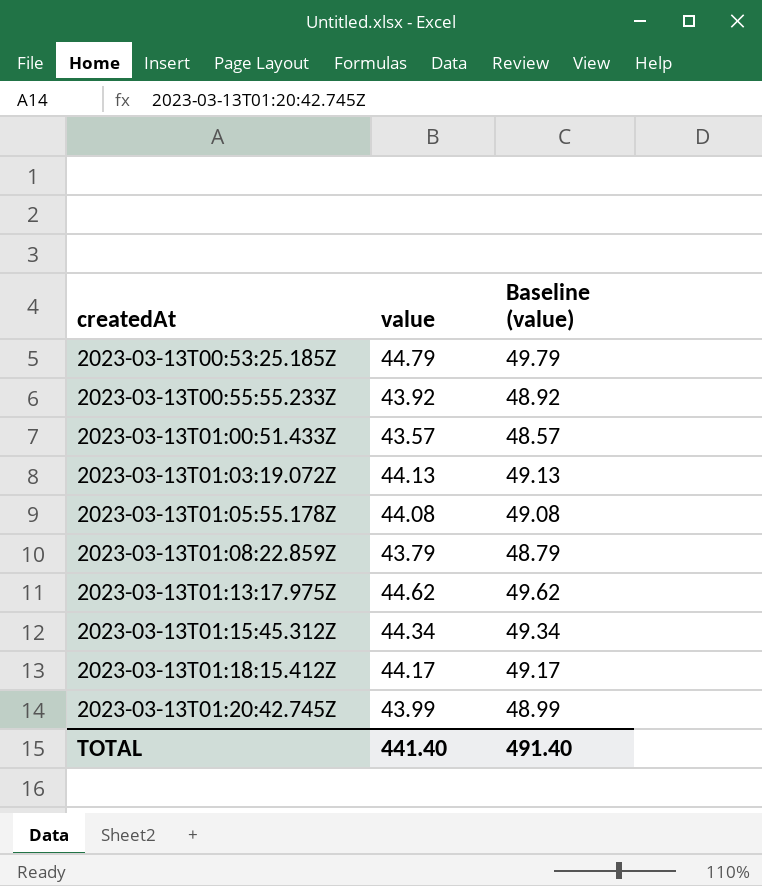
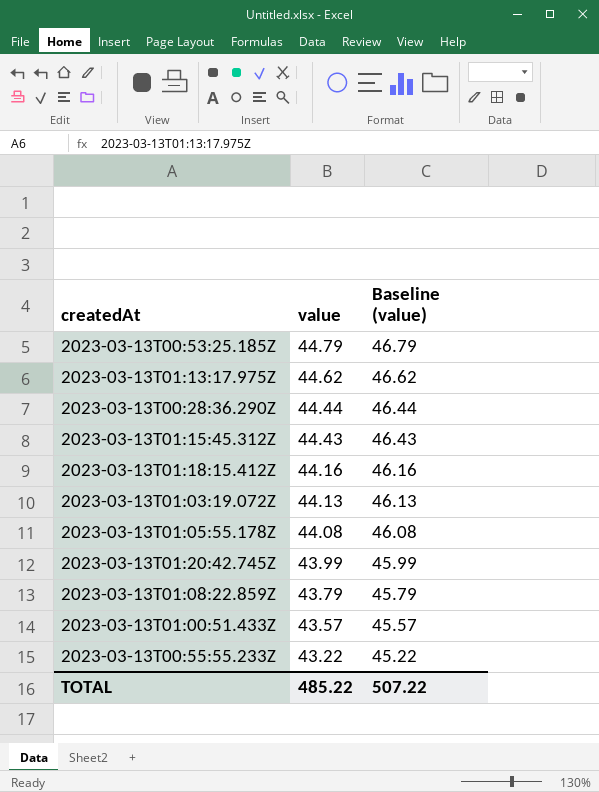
row order: createdAt ascending -> value descending
column Baseline (value) | formula: [value] + 5 -> [value] + 2
row 2023-03-13T00:28:36.290Z: none -> 44.44 | 46.44
2023-03-13T01:15:45.312Z | value: 44.34 -> 44.43
2023-03-13T01:18:15.412Z | value: 44.17 -> 44.16
2023-03-13T00:55:55.233Z | value: 43.92 -> 43.22
TOTAL | value: 441.40 -> 485.22
TOTAL | Baseline (value): 491.40 -> 507.22

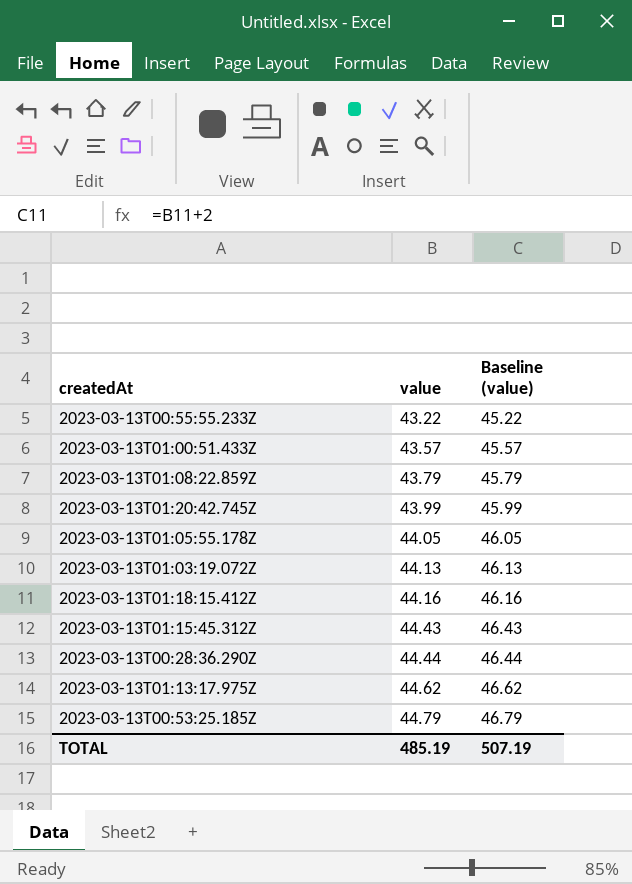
row order: value descending -> value ascending
2023-03-13T01:05:55.178Z | value: 44.08 -> 44.05
2023-03-13T01:05:55.178Z | Baseline (value): 46.08 -> 46.05
TOTAL | value: 485.22 -> 485.19
TOTAL | Baseline (value): 507.22 -> 507.19

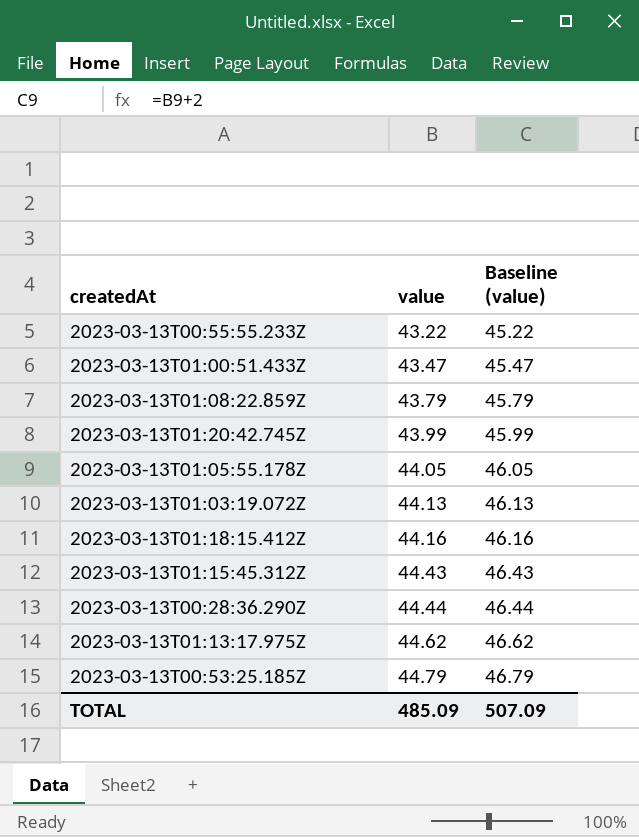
2023-03-13T01:00:51.433Z | value: 43.57 -> 43.47
2023-03-13T01:00:51.433Z | Baseline (value): 45.57 -> 45.47
TOTAL | value: 485.19 -> 485.09
TOTAL | Baseline (value): 507.19 -> 507.09

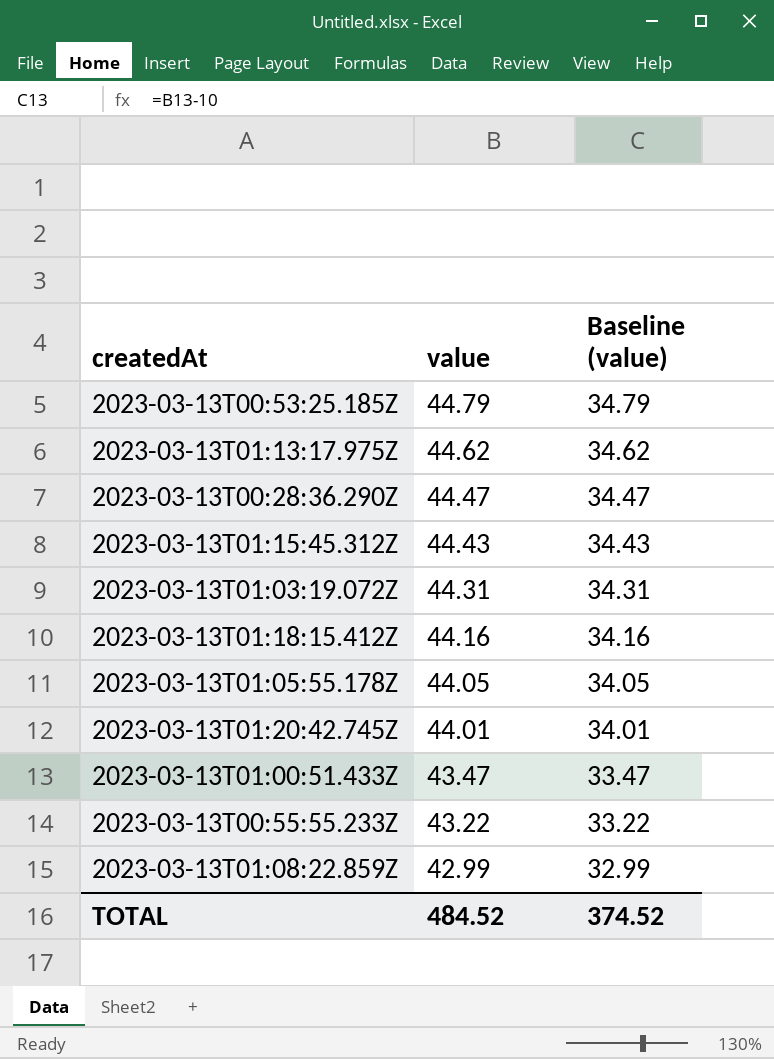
row order: value ascending -> value descending
column Baseline (value) | formula: [value] + 2 -> [value] - 10
2023-03-13T00:28:36.290Z | value: 44.44 -> 44.47
2023-03-13T01:03:19.072Z | value: 44.13 -> 44.31
2023-03-13T01:20:42.745Z | value: 43.99 -> 44.01
2023-03-13T01:08:22.859Z | value: 43.79 -> 42.99
TOTAL | value: 485.09 -> 484.52
TOTAL | Baseline (value): 507.09 -> 374.52

